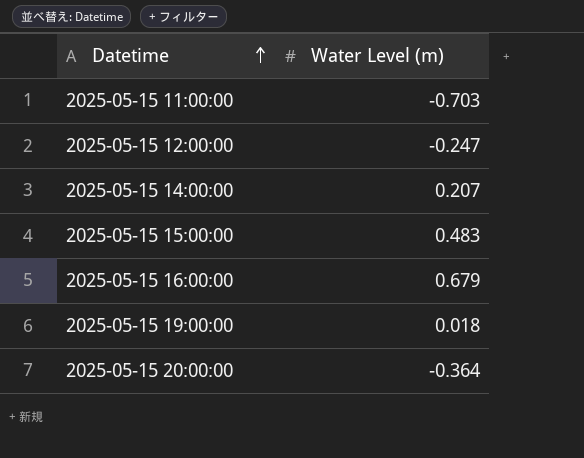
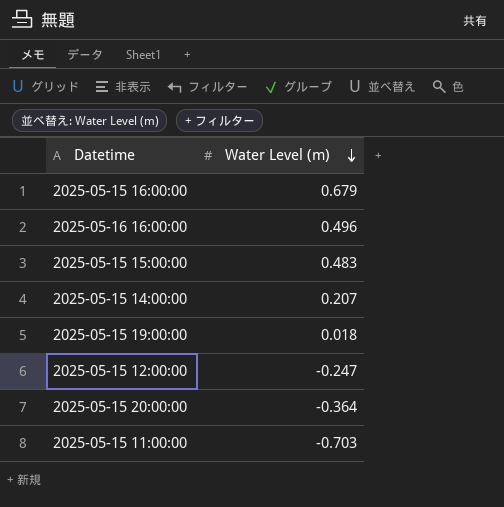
row order: Datetime ascending -> Water Level (m) descending
row 2025-05-16 16:00:00: none -> 0.496

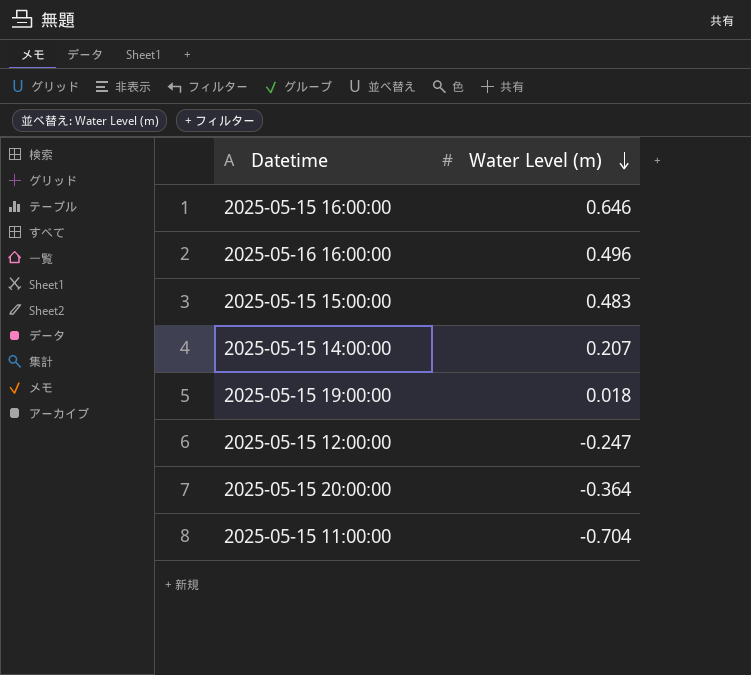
2025-05-15 16:00:00 | Water Level (m): 0.679 -> 0.646
2025-05-15 11:00:00 | Water Level (m): -0.703 -> -0.704

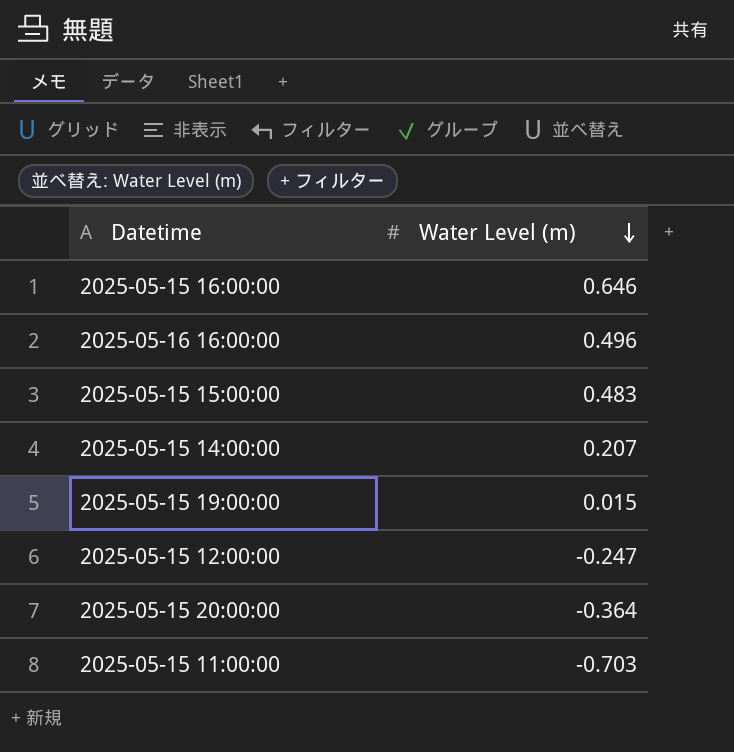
2025-05-15 19:00:00 | Water Level (m): 0.018 -> 0.015
2025-05-15 11:00:00 | Water Level (m): -0.704 -> -0.703

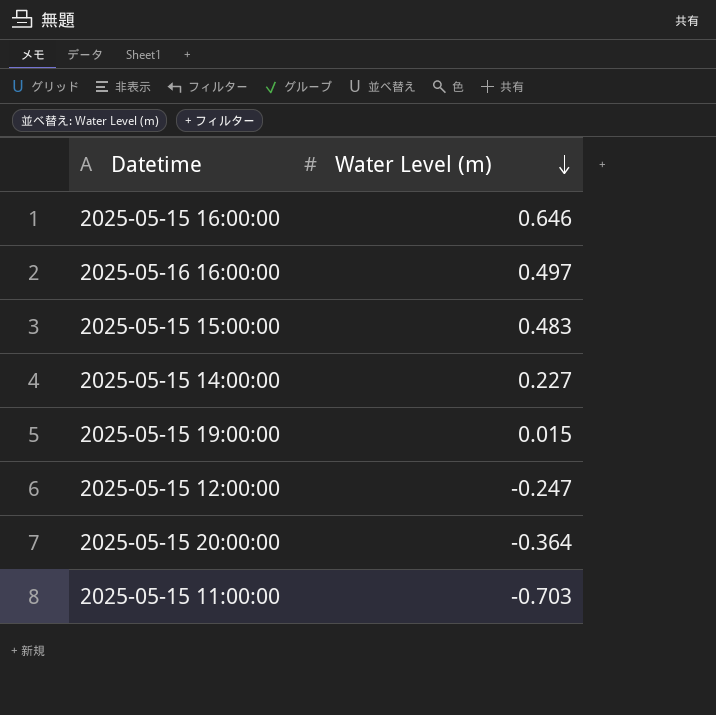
2025-05-16 16:00:00 | Water Level (m): 0.496 -> 0.497
2025-05-15 14:00:00 | Water Level (m): 0.207 -> 0.227

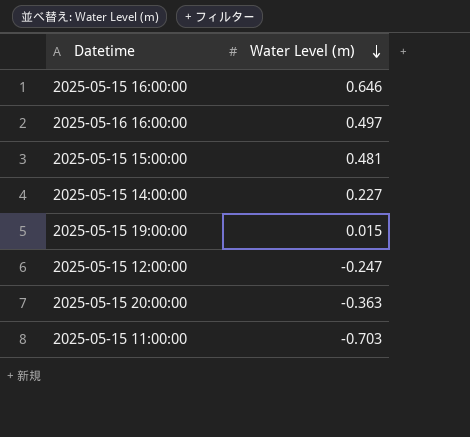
2025-05-15 15:00:00 | Water Level (m): 0.483 -> 0.481
2025-05-15 20:00:00 | Water Level (m): -0.364 -> -0.363

